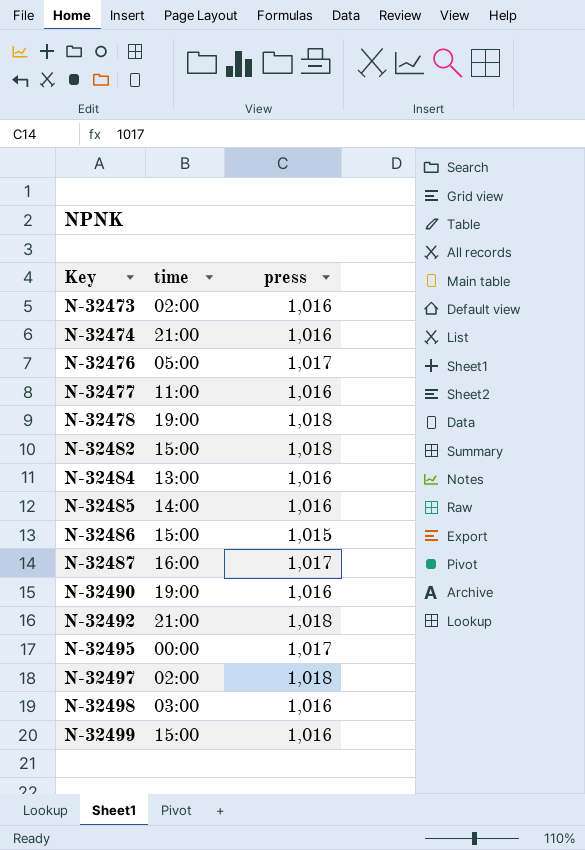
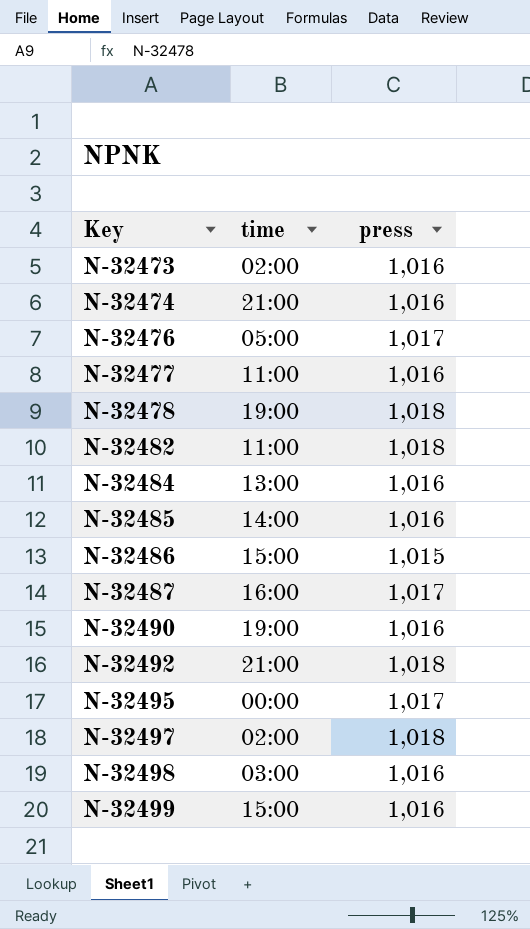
N-32482 | time: 15:00 -> 11:00

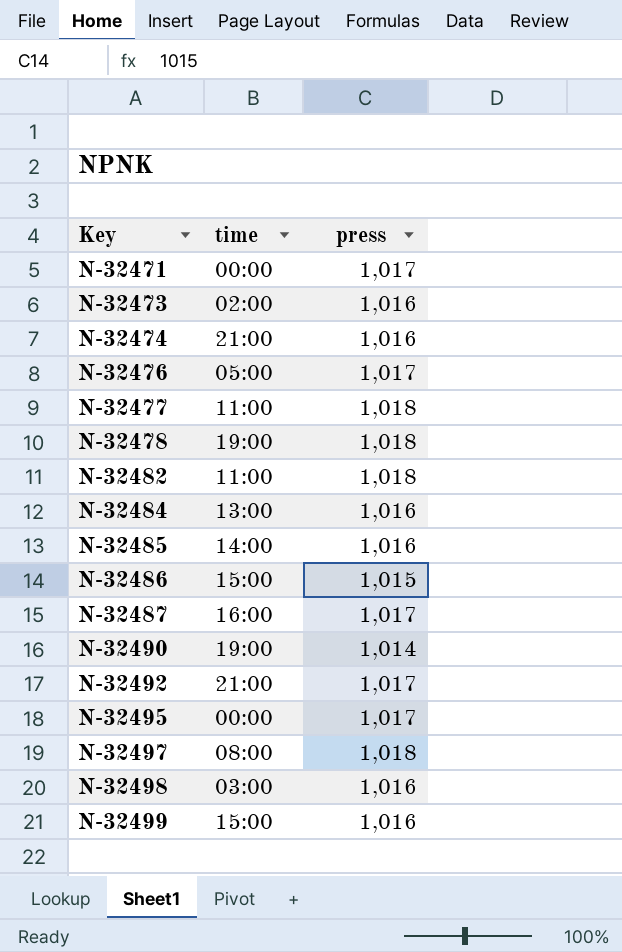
row N-32471: none -> 00:00 | 1,017
N-32477 | press: 1,016 -> 1,018
N-32490 | press: 1,016 -> 1,014
N-32492 | press: 1,018 -> 1,017
N-32497 | time: 02:00 -> 08:00

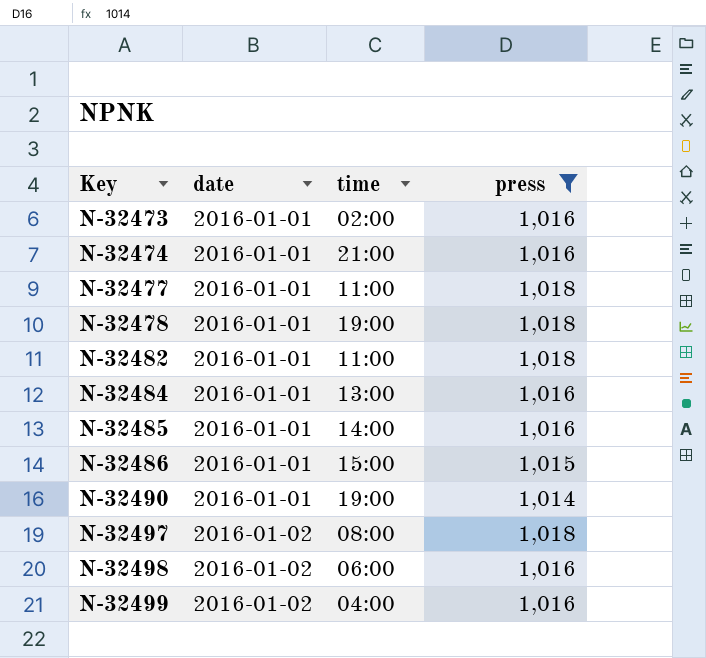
filter: none -> press != 1,017
column date | position: none -> 2
N-32498 | time: 03:00 -> 06:00
N-32499 | time: 15:00 -> 04:00

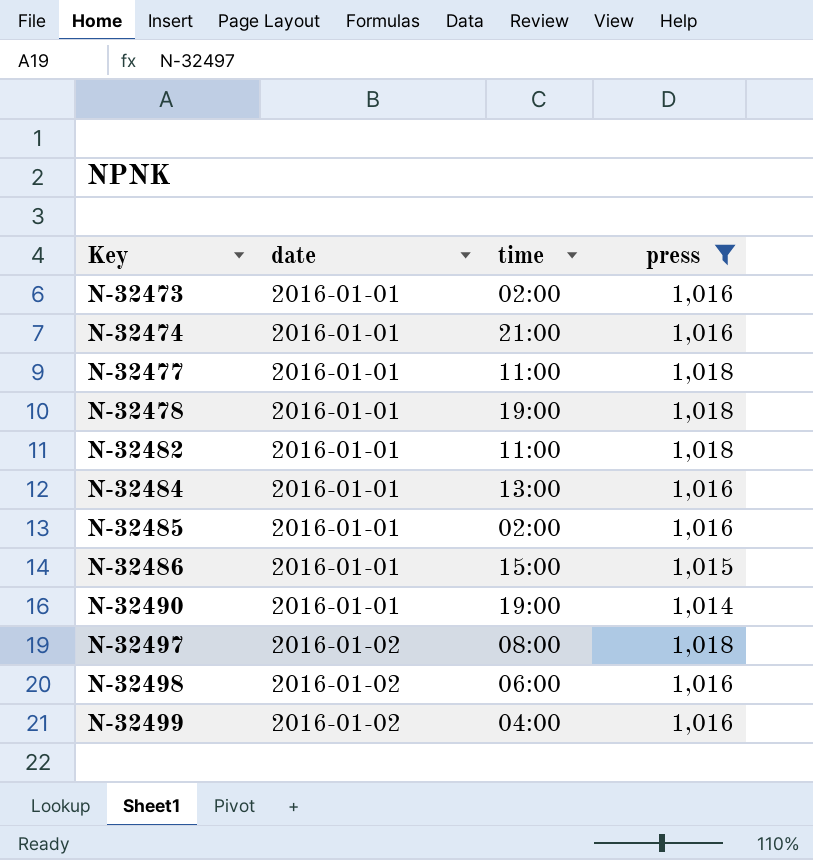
N-32485 | time: 14:00 -> 02:00

